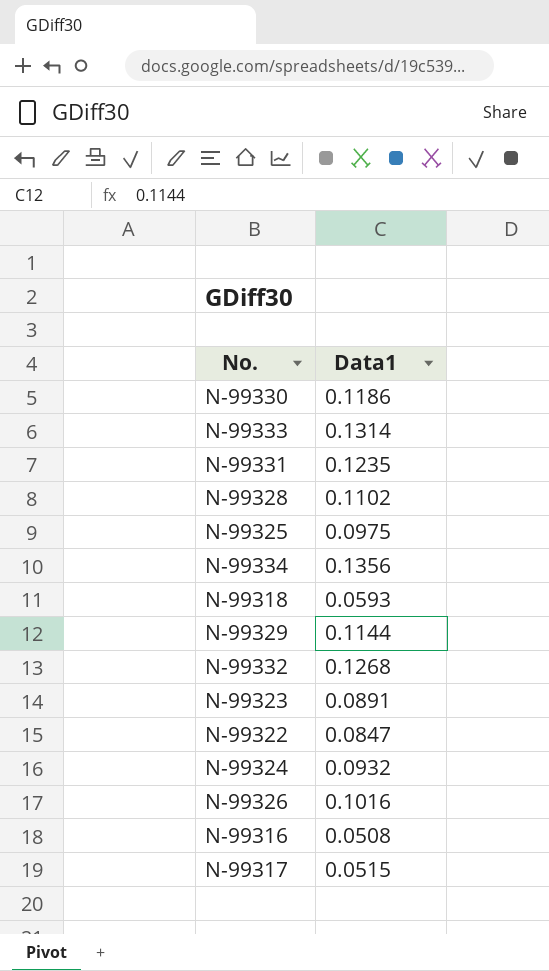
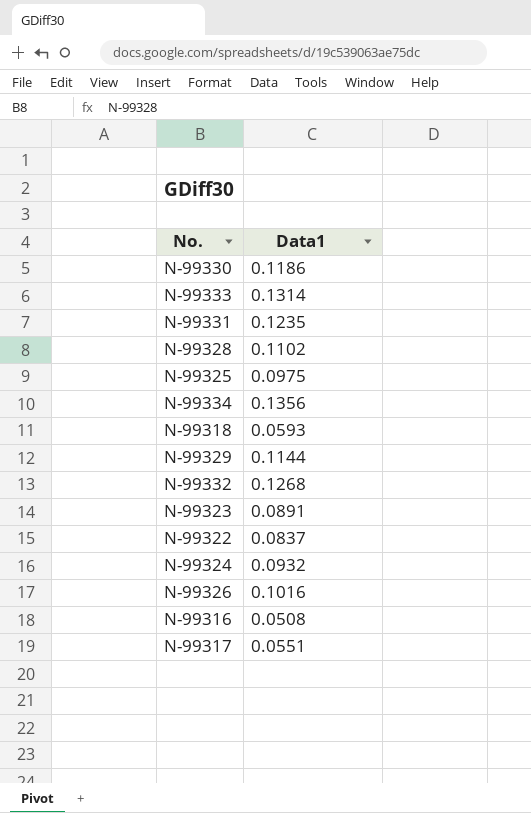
N-99322 | Data1: 0.0847 -> 0.0837
N-99317 | Data1: 0.0515 -> 0.0551

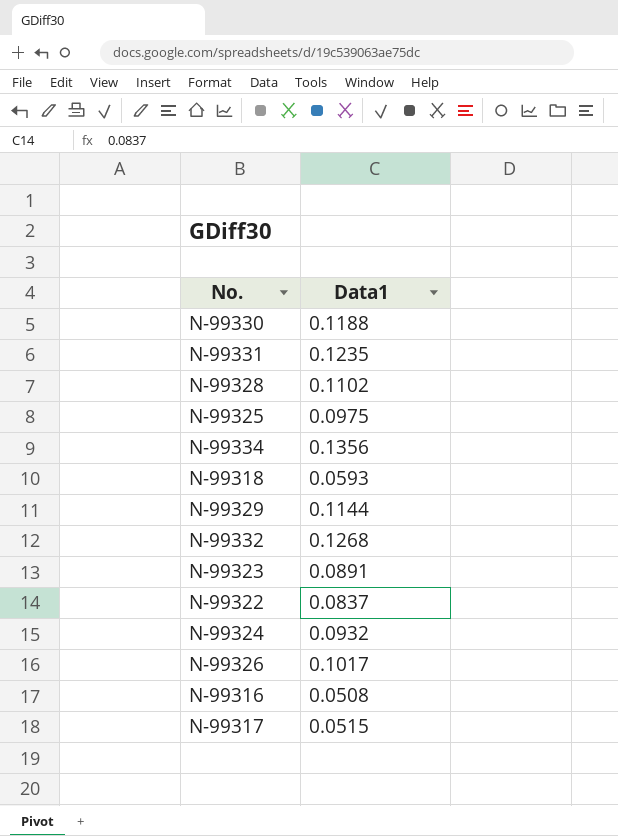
row N-99333: 0.1314 -> none
N-99330 | Data1: 0.1186 -> 0.1188
N-99326 | Data1: 0.1016 -> 0.1017
N-99317 | Data1: 0.0551 -> 0.0515

